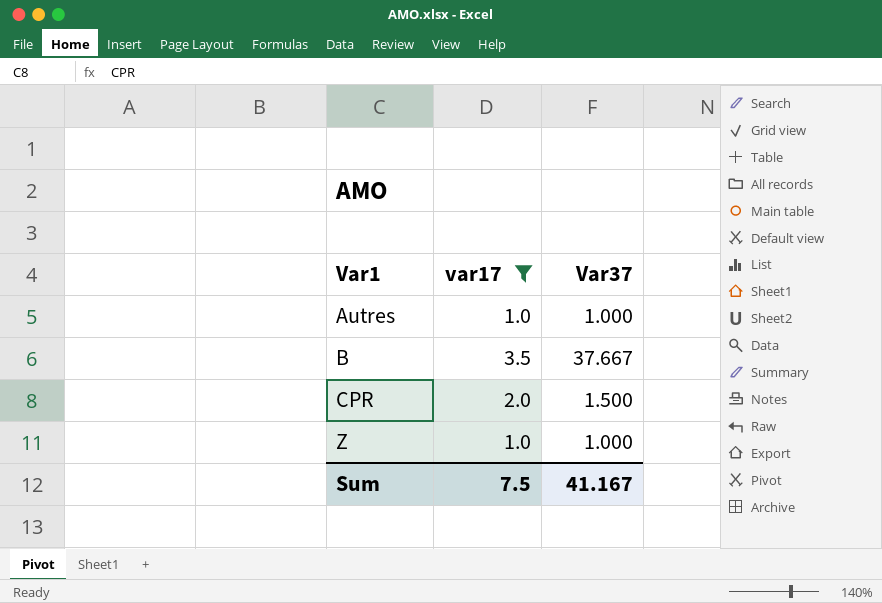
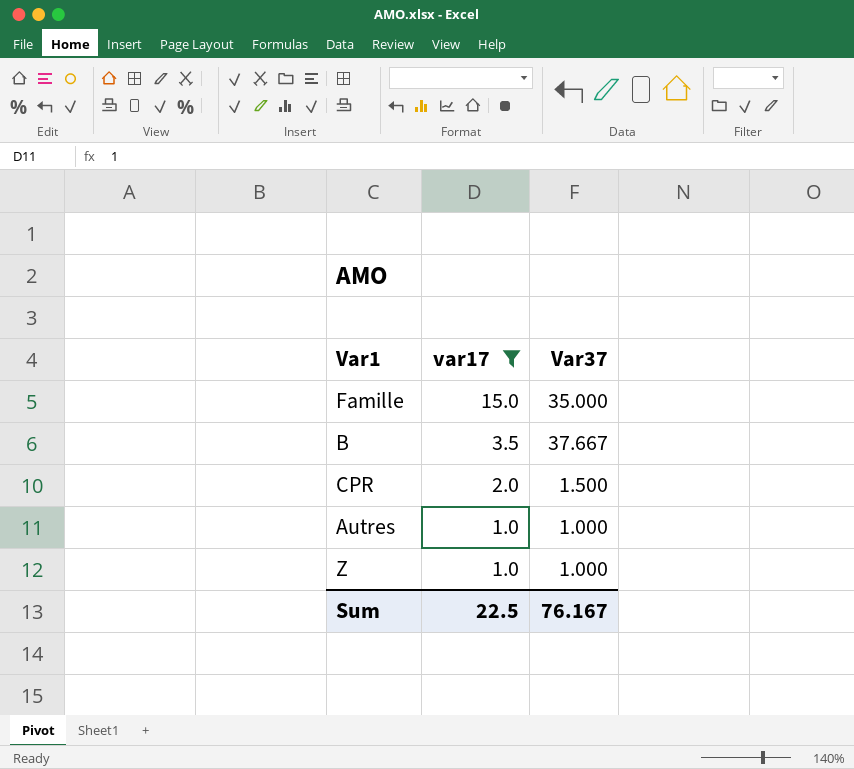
row order: Var1 ascending -> var17 descending
row Famille: none -> 15.0 | 35.000
Sum | var17: 7.5 -> 22.5
Sum | Var37: 41.167 -> 76.167

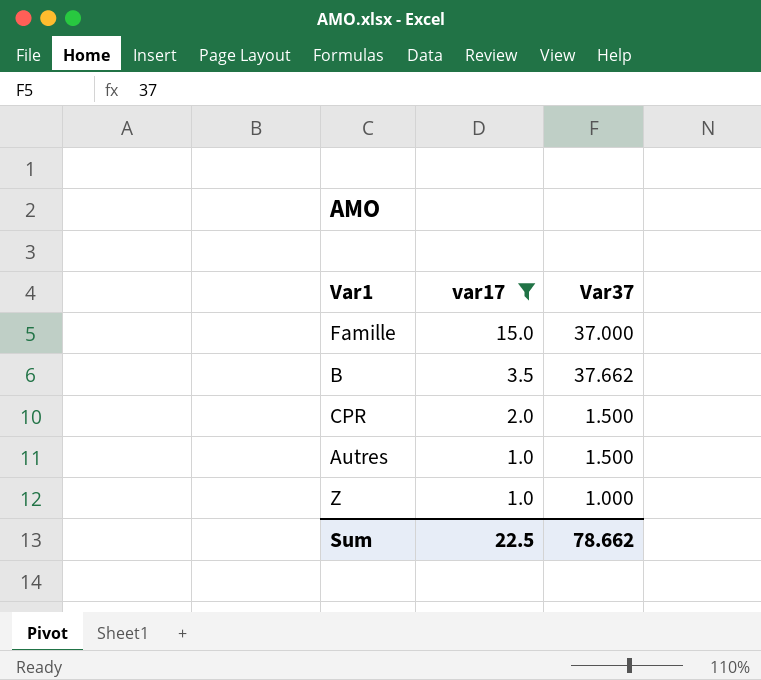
Famille | Var37: 35.000 -> 37.000
B | Var37: 37.667 -> 37.662
Autres | Var37: 1.000 -> 1.500
Sum | Var37: 76.167 -> 78.662

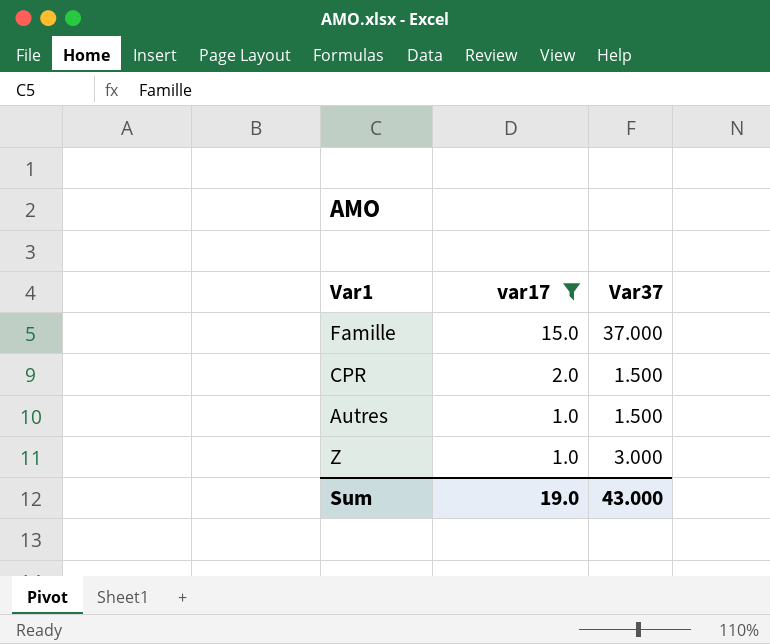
row B: 3.5 | 37.662 -> none
Z | Var37: 1.000 -> 3.000
Sum | var17: 22.5 -> 19.0
Sum | Var37: 78.662 -> 43.000

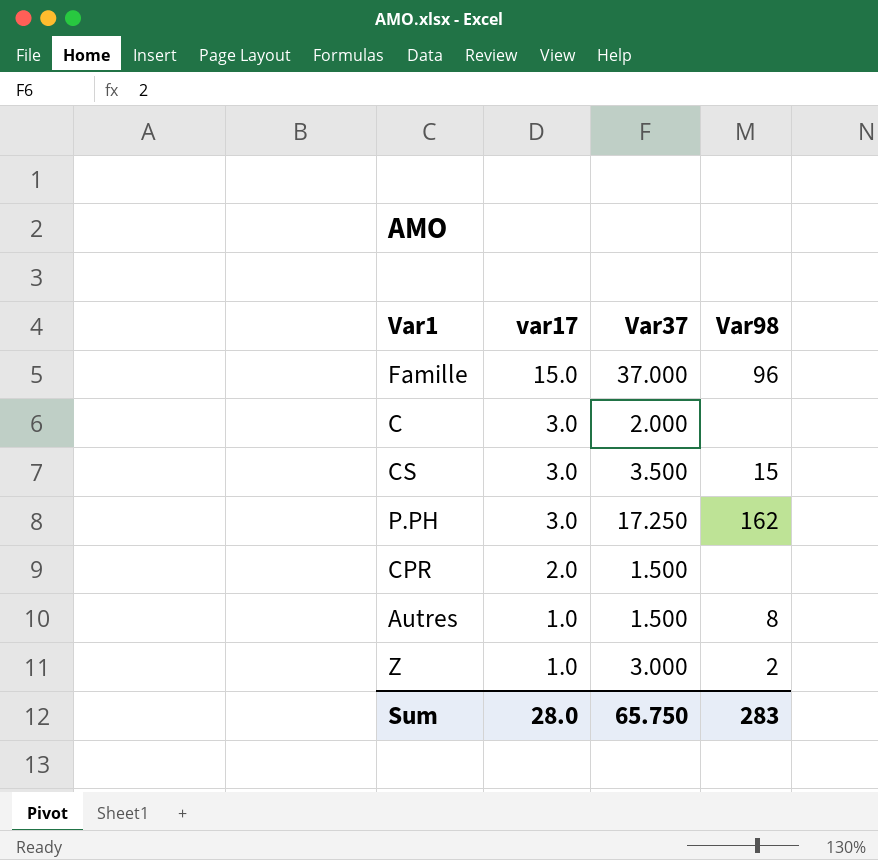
filter: var17 != 3.0 -> none
column Var98 | position: none -> 4
Sum | var17: 19.0 -> 28.0
Sum | Var37: 43.000 -> 65.750

